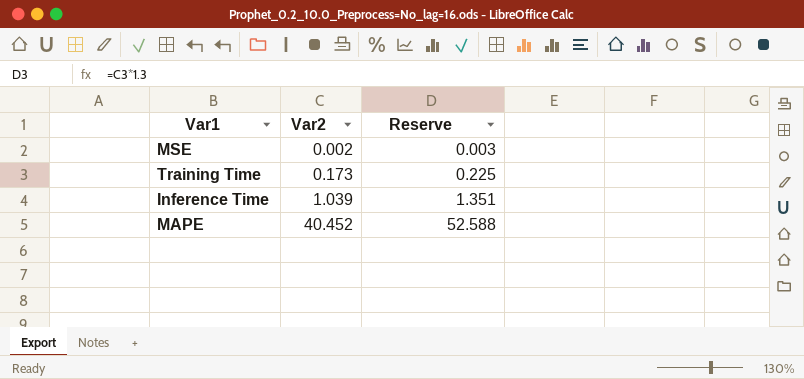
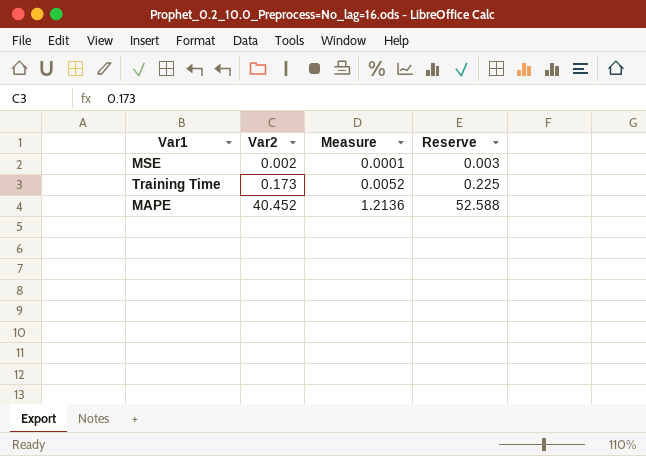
column Measure | formula: none -> [Var2] * 0.03
row Inference Time: 1.039 | 1.351 -> none

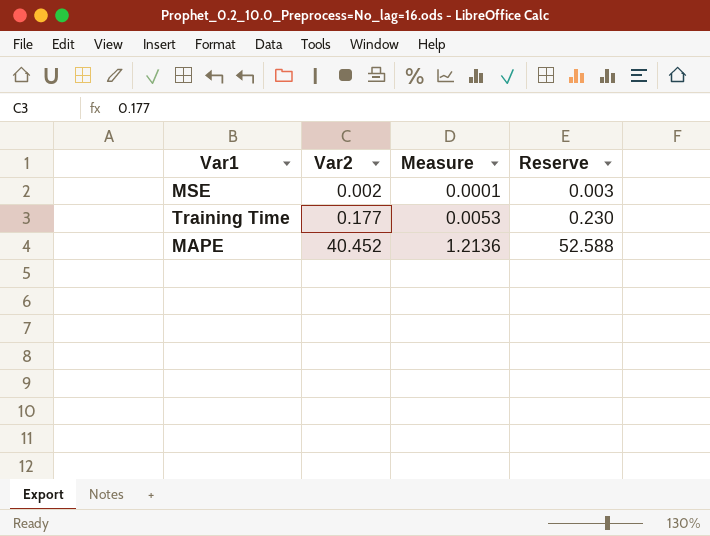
Training Time | Var2: 0.173 -> 0.177
Training Time | Measure: 0.0052 -> 0.0053
Training Time | Reserve: 0.225 -> 0.230

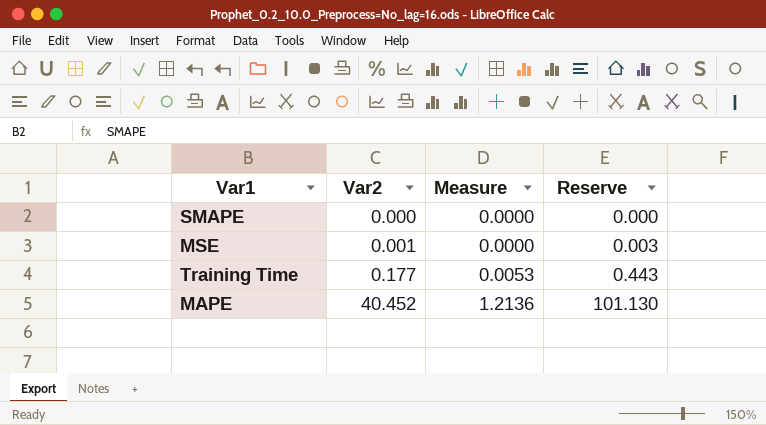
column Reserve | formula: [Var2] * 1.3 -> [Var2] * 2.5
row SMAPE: none -> 0.000 | 0.0000 | 0.000
MSE | Var2: 0.002 -> 0.001
MSE | Measure: 0.0001 -> 0.0000

